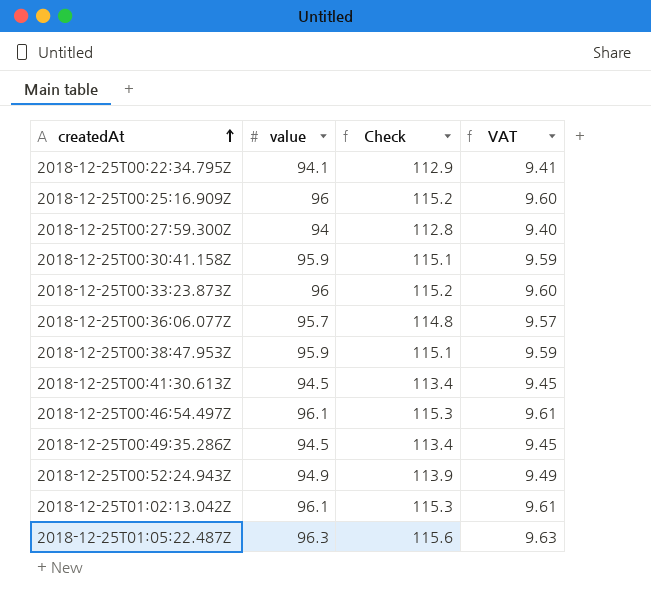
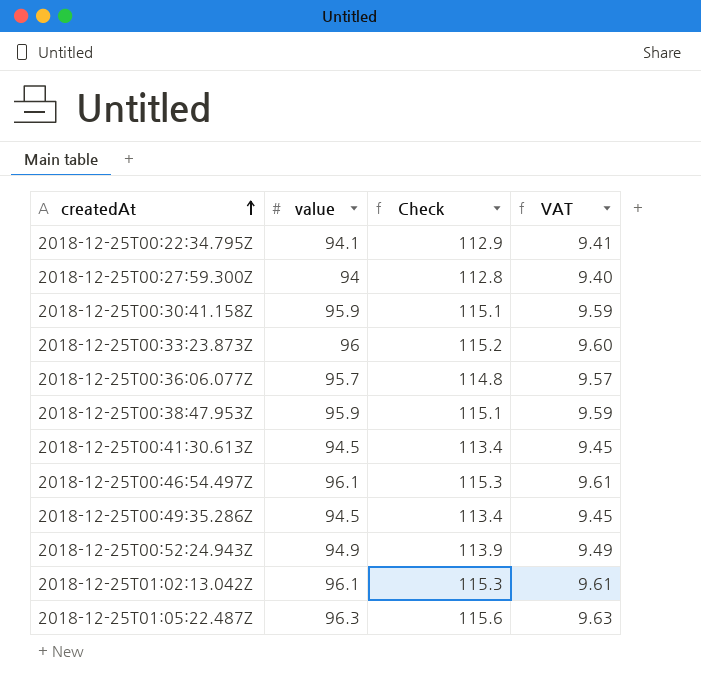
row 2018-12-25T00:25:16.909Z: 96 | 115.2 | 9.60 -> none

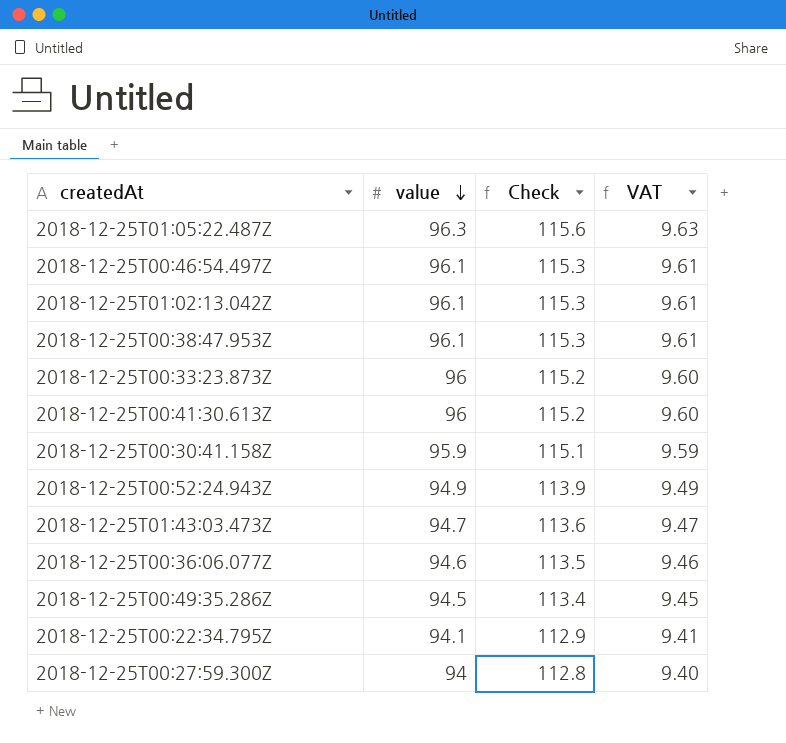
row order: createdAt ascending -> value descending
2018-12-25T00:38:47.953Z | value: 95.9 -> 96.1
2018-12-25T00:38:47.953Z | Check: 115.1 -> 115.3
2018-12-25T00:38:47.953Z | VAT: 9.59 -> 9.61
2018-12-25T00:41:30.613Z | value: 94.5 -> 96
2018-12-25T00:41:30.613Z | Check: 113.4 -> 115.2
2018-12-25T00:41:30.613Z | VAT: 9.45 -> 9.60
row 2018-12-25T01:43:03.473Z: none -> 94.7 | 113.6 | 9.47
2018-12-25T00:36:06.077Z | value: 95.7 -> 94.6
2018-12-25T00:36:06.077Z | Check: 114.8 -> 113.5
2018-12-25T00:36:06.077Z | VAT: 9.57 -> 9.46

